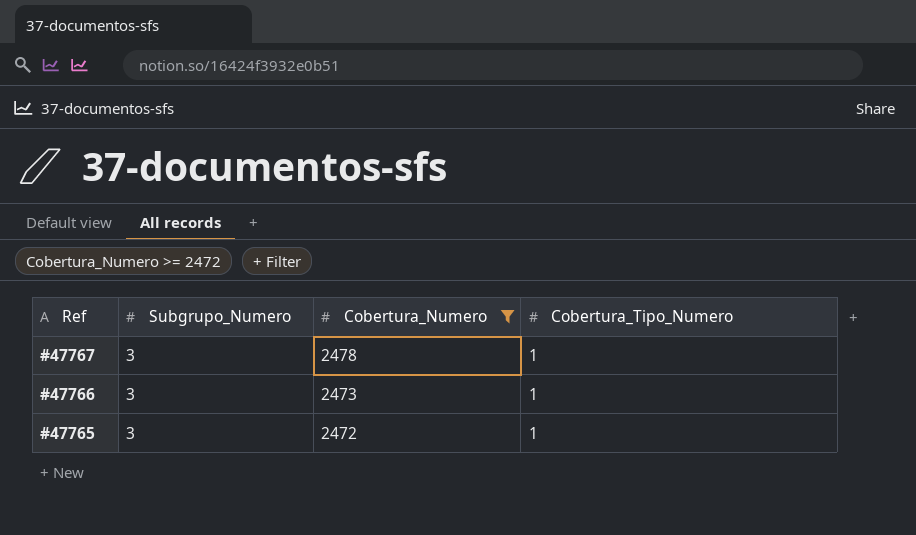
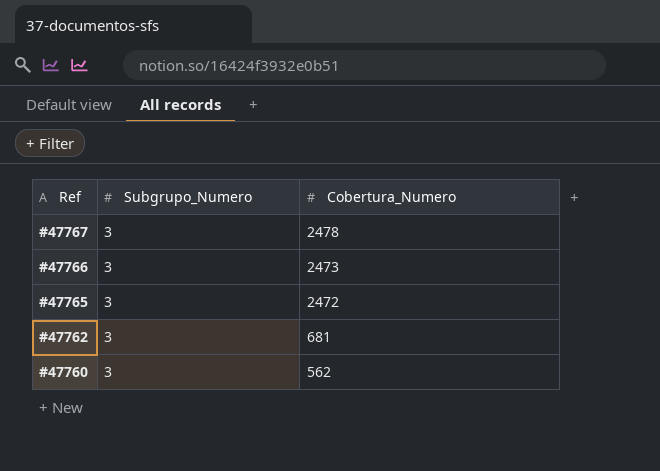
filter: Cobertura_Numero >= 2472 -> none
column Cobertura_Tipo_Numero | position: 4 -> none

